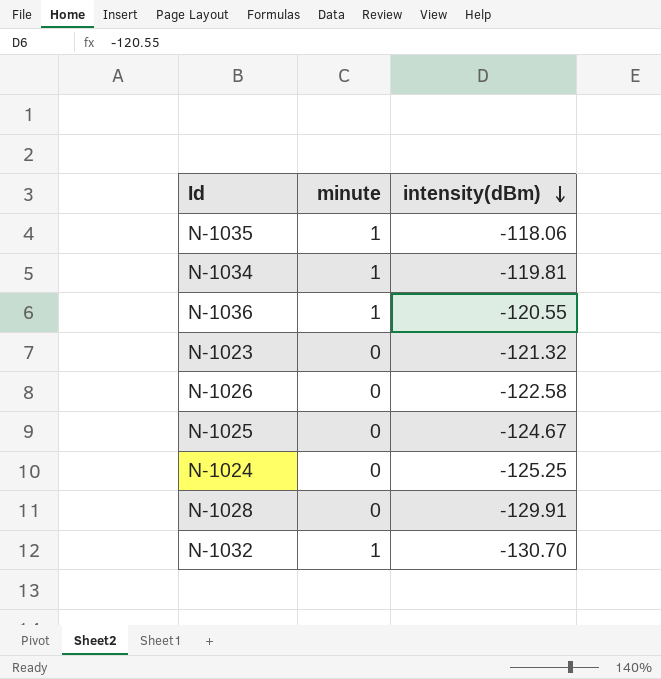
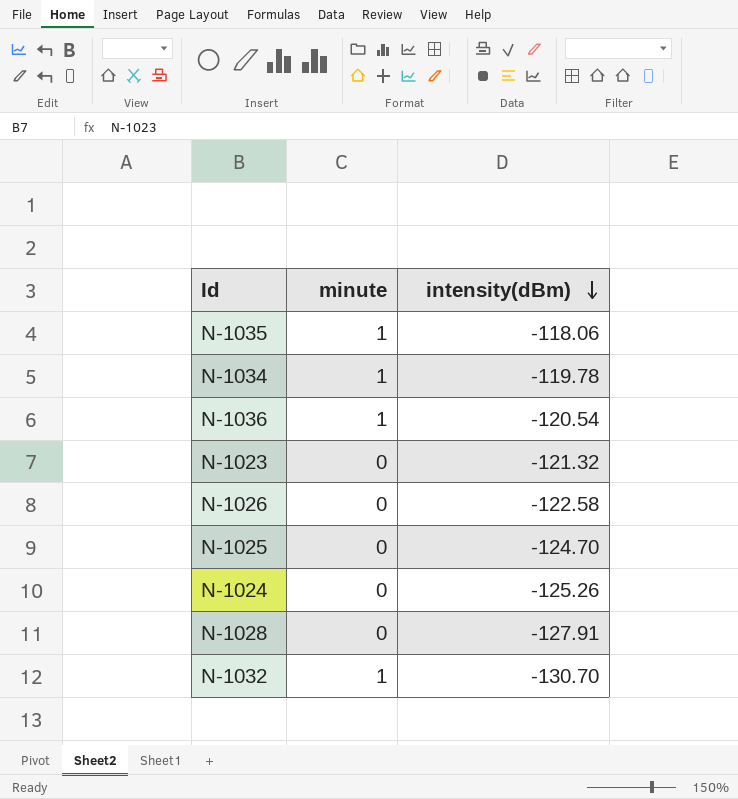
N-1034 | intensity(dBm): -119.81 -> -119.78
N-1036 | intensity(dBm): -120.55 -> -120.54
N-1025 | intensity(dBm): -124.67 -> -124.70
N-1024 | intensity(dBm): -125.25 -> -125.26
N-1028 | intensity(dBm): -129.91 -> -127.91

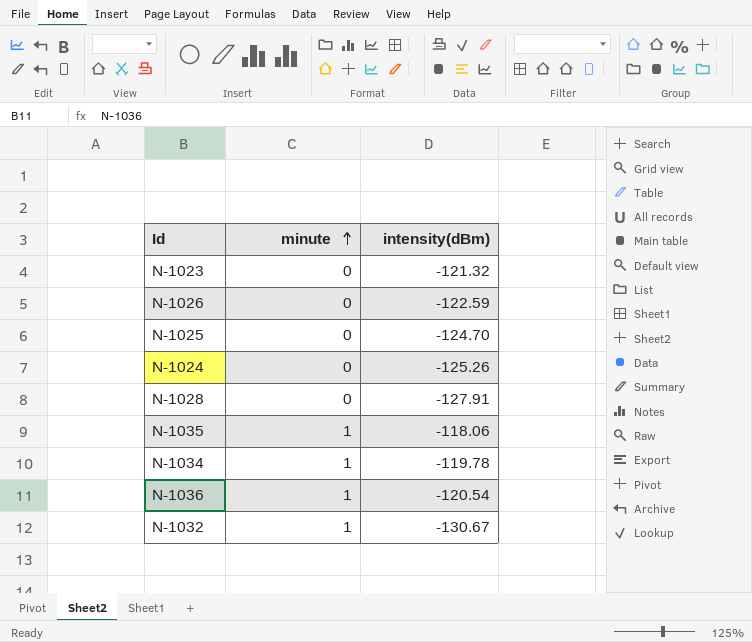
row order: intensity(dBm) descending -> minute ascending
N-1026 | intensity(dBm): -122.58 -> -122.59
N-1032 | intensity(dBm): -130.70 -> -130.67

